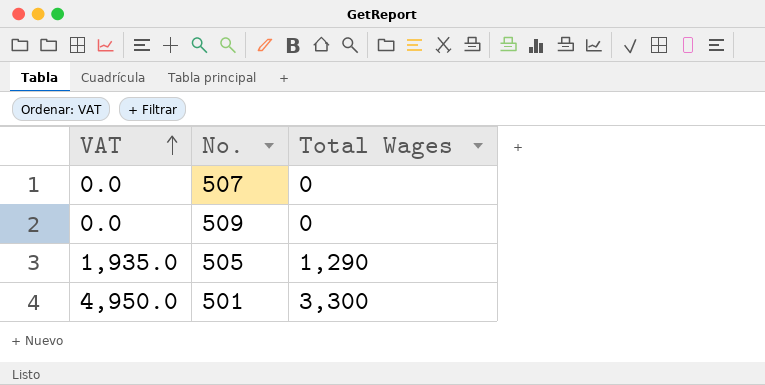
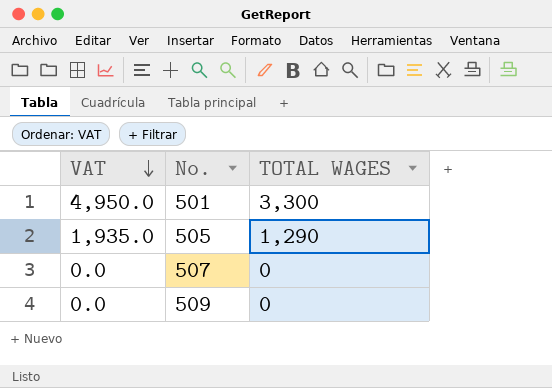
row order: VAT ascending -> VAT descending
column name: Total Wages -> TOTAL WAGES

